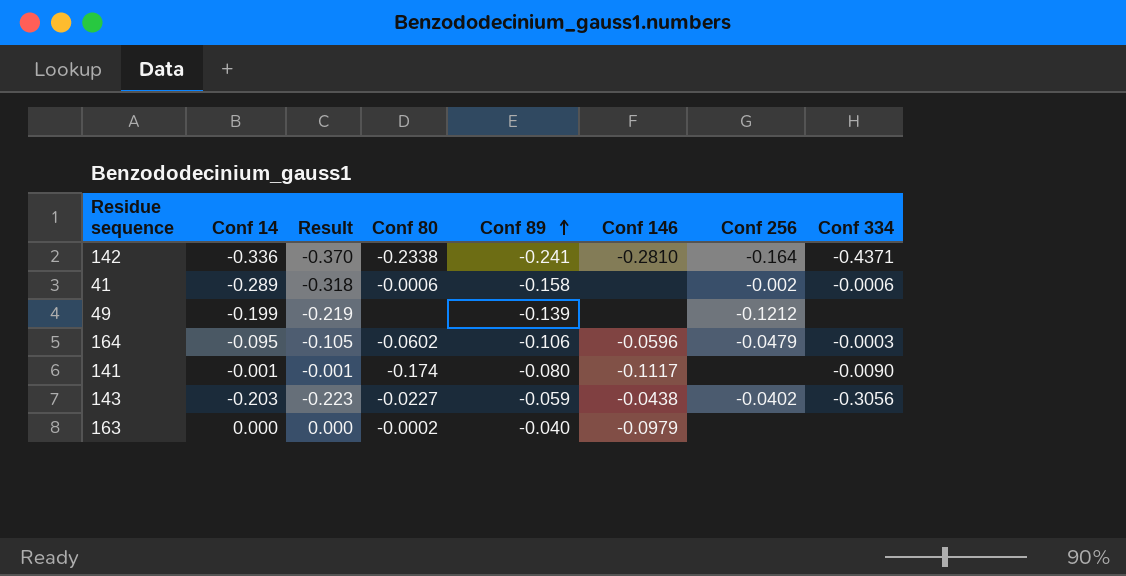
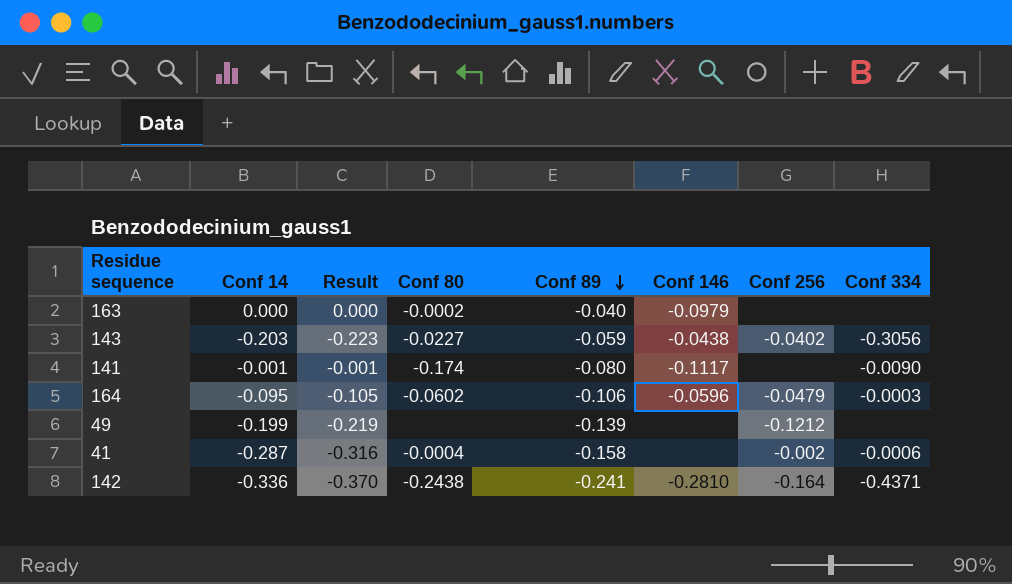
row order: Conf 89 ascending -> Conf 89 descending
41 | Conf 14: -0.289 -> -0.287
41 | Result: -0.318 -> -0.316
41 | Conf 80: -0.0006 -> -0.0004
142 | Conf 80: -0.2338 -> -0.2438

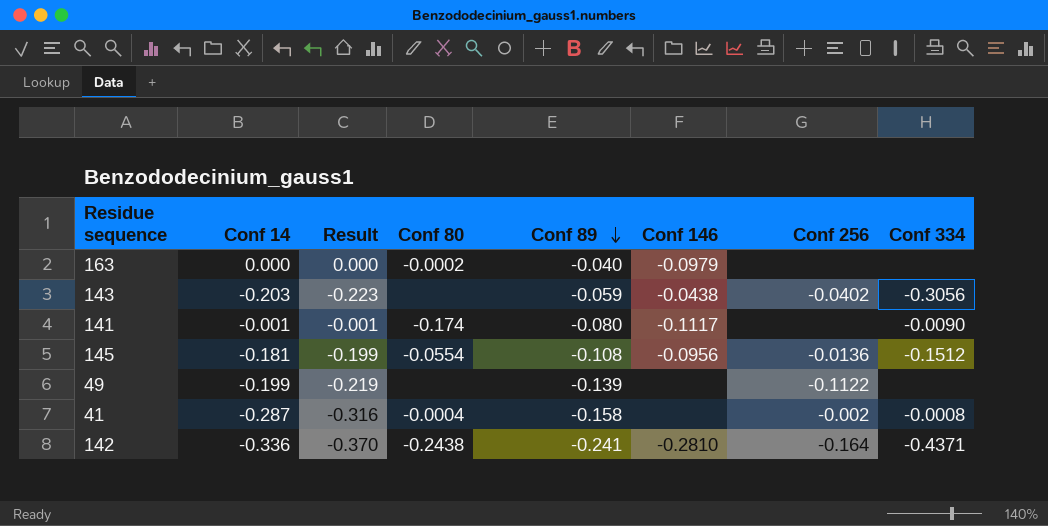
row 164: -0.095 | -0.105 | -0.0602 | -0.106 | -0.0596 | -0.0479 | -0.0003 -> none
143 | Conf 80: -0.0227 -> none
row 145: none -> -0.181 | -0.199 | -0.0554 | -0.108 | -0.0956 | -0.0136 | -0.1512
49 | Conf 256: -0.1212 -> -0.1122
41 | Conf 334: -0.0006 -> -0.0008

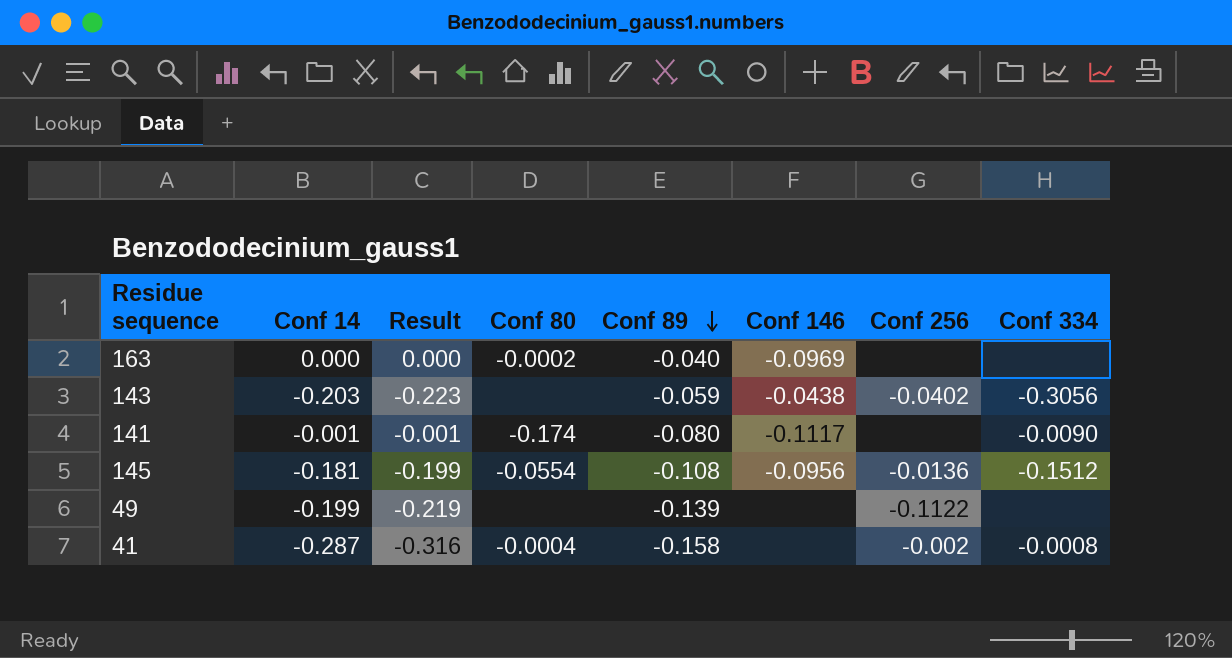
row 142: -0.336 | -0.370 | -0.2438 | -0.241 | -0.2810 | -0.164 | -0.4371 -> none
163 | Conf 146: -0.0979 -> -0.0969

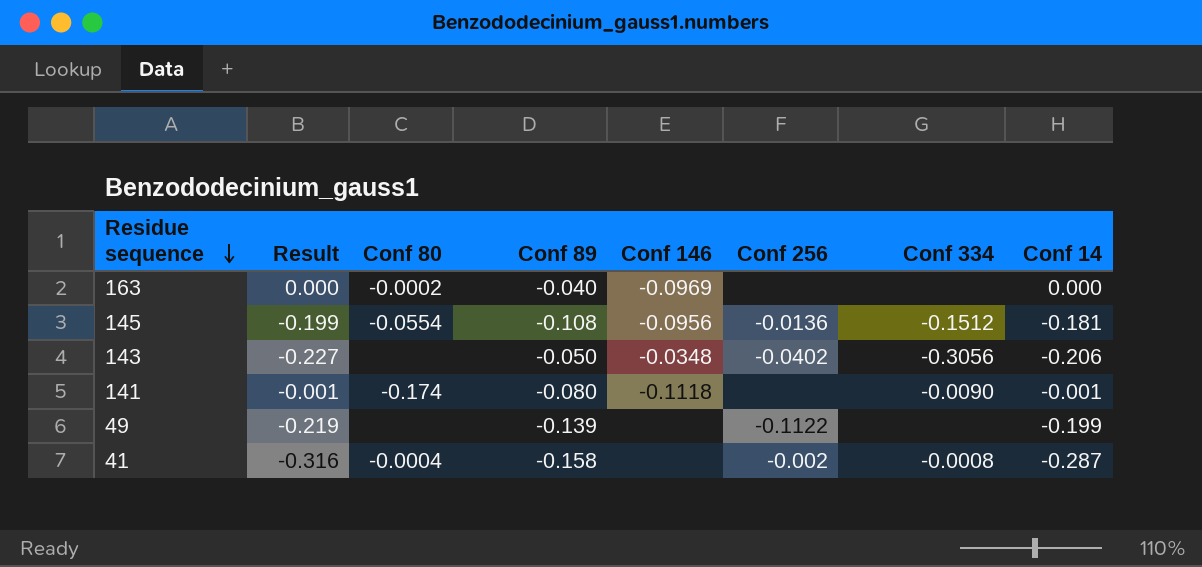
row order: Conf 89 descending -> Residue sequence descending
column Conf 14 | position: 2 -> 8
143 | Result: -0.223 -> -0.227
143 | Conf 89: -0.059 -> -0.050
143 | Conf 146: -0.0438 -> -0.0348
143 | Conf 14: -0.203 -> -0.206
141 | Conf 146: -0.1117 -> -0.1118

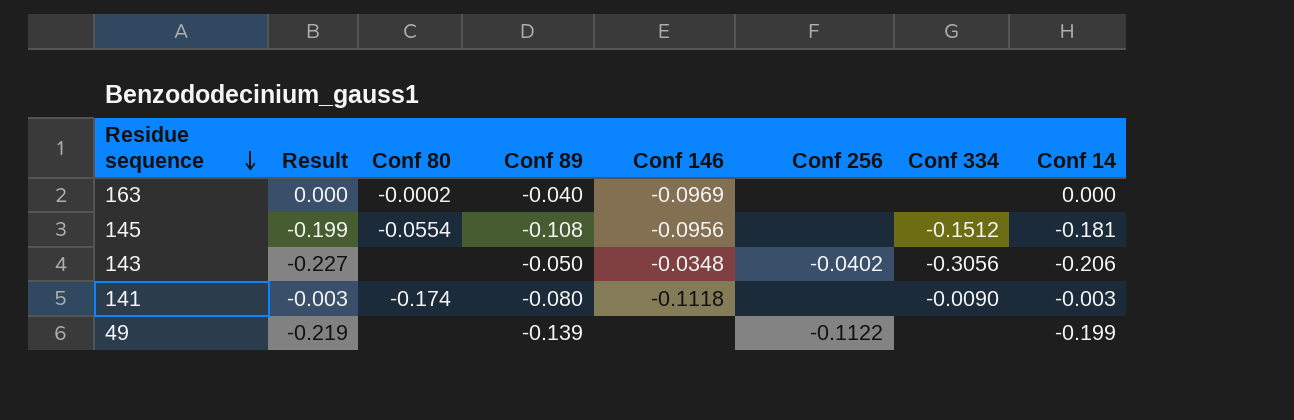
row 41: -0.316 | -0.0004 | -0.158 | none | -0.002 | -0.0008 | -0.287 -> none
145 | Conf 256: -0.0136 -> none
141 | Result: -0.001 -> -0.003
141 | Conf 14: -0.001 -> -0.003

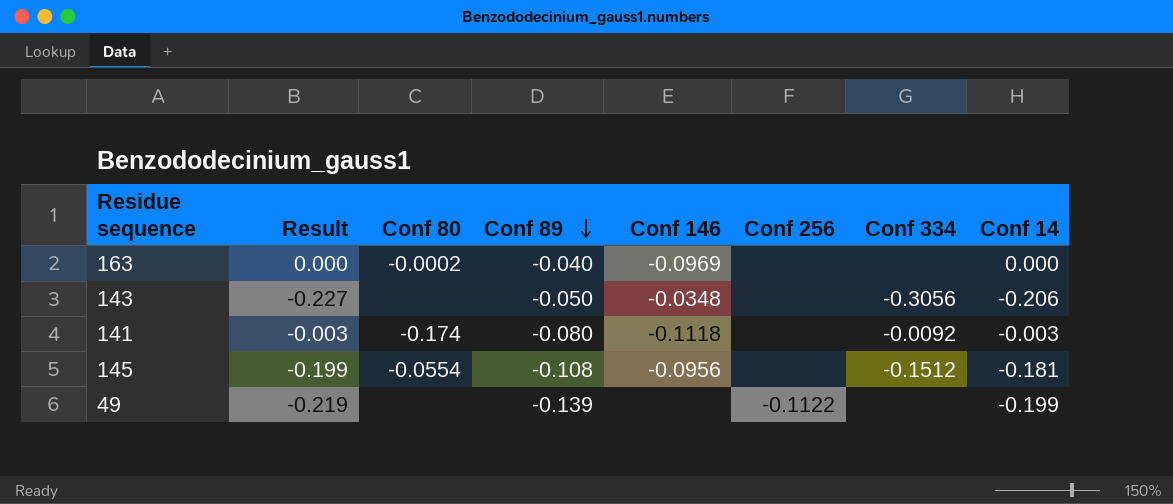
row order: Residue sequence descending -> Conf 89 descending
143 | Conf 256: -0.0402 -> none
141 | Conf 334: -0.0090 -> -0.0092

